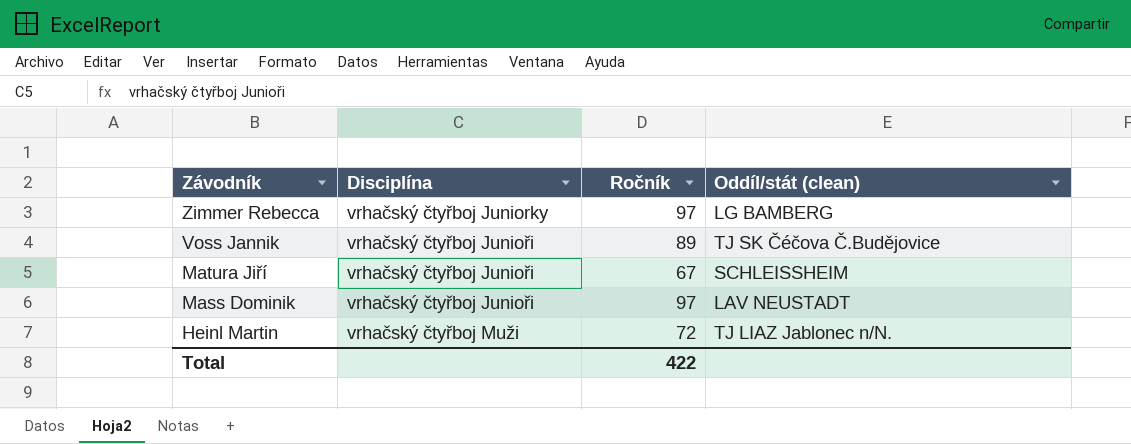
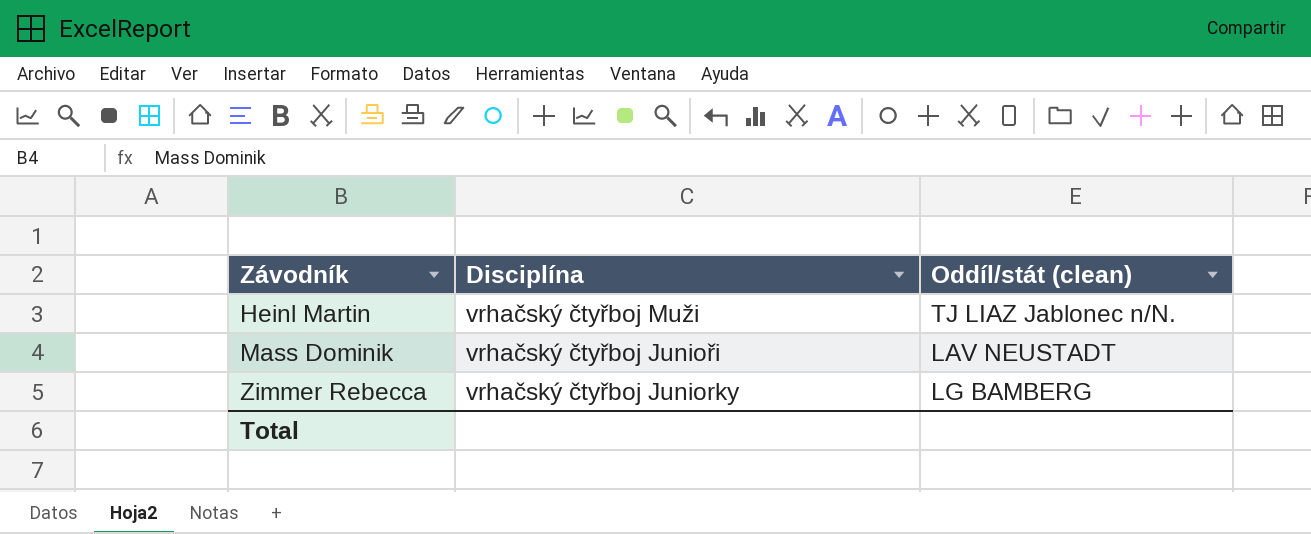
row order: Závodník descending -> Závodník ascending
column Ročník | position: 3 -> none
row Voss Jannik: vrhačský čtyřboj Junioři | 89 | TJ SK Čéčova Č.Budějovice -> none
row Matura Jiří: vrhačský čtyřboj Junioři | 67 | SCHLEISSHEIM -> none

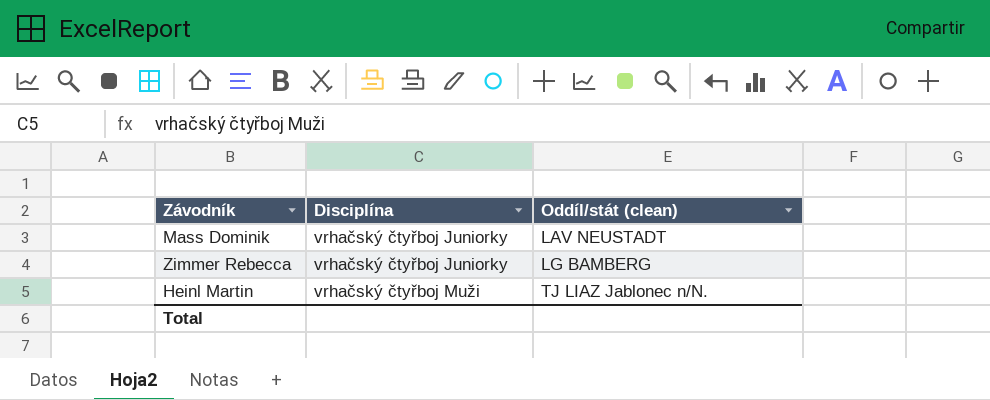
row order: Závodník ascending -> Disciplína ascending
Mass Dominik | Disciplína: vrhačský čtyřboj Junioři -> vrhačský čtyřboj Juniorky

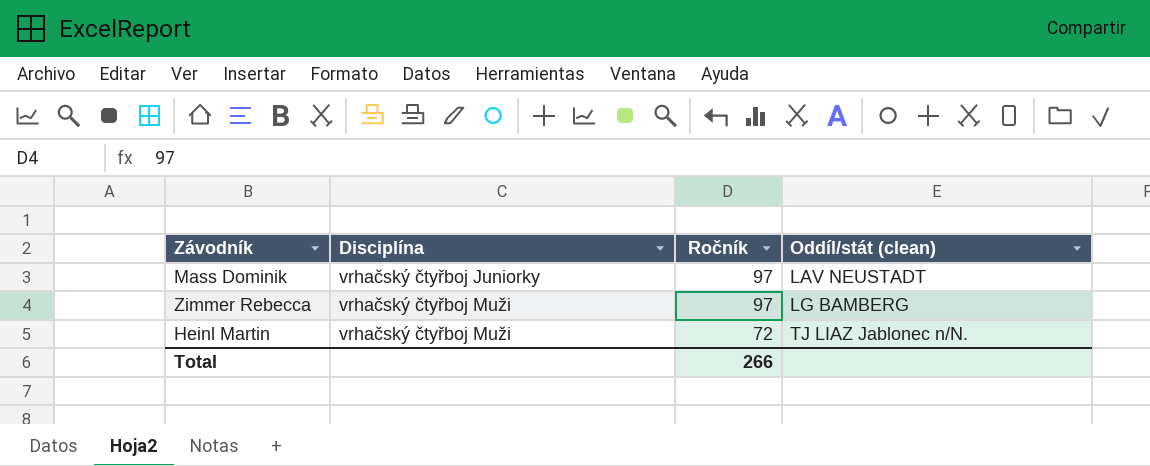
column Ročník | position: none -> 3
Zimmer Rebecca | Disciplína: vrhačský čtyřboj Juniorky -> vrhačský čtyřboj Muži

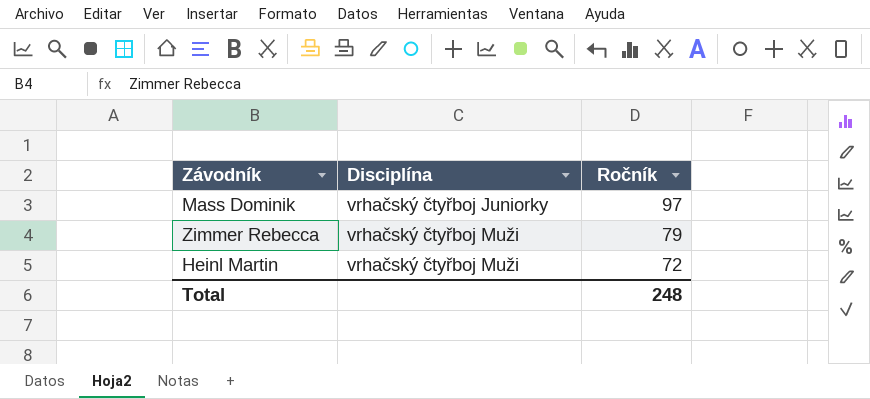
column Oddíl/stát (clean) | position: 4 -> none
Zimmer Rebecca | Ročník: 97 -> 79
Total | Ročník: 266 -> 248

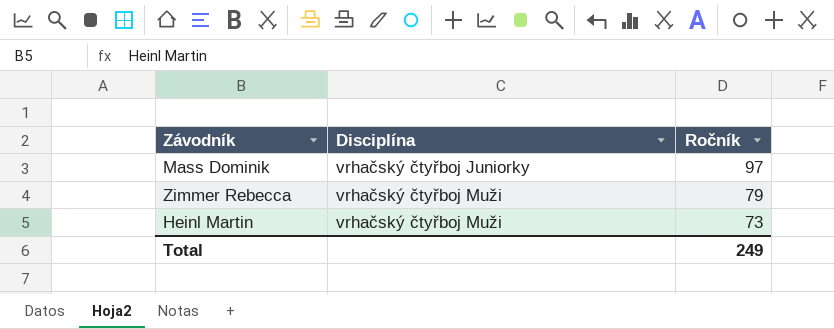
Heinl Martin | Ročník: 72 -> 73
Total | Ročník: 248 -> 249

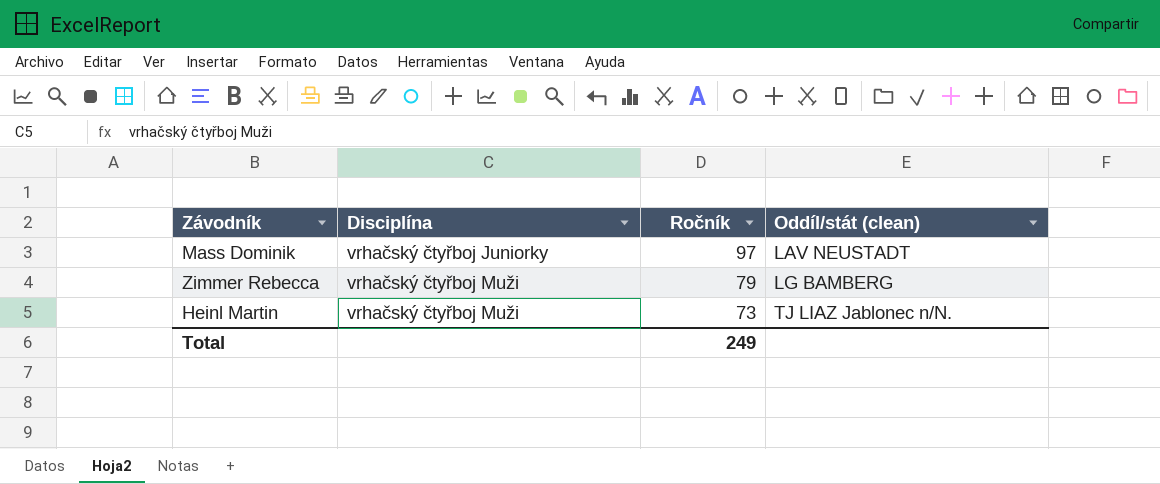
column Oddíl/stát (clean) | position: none -> 4

